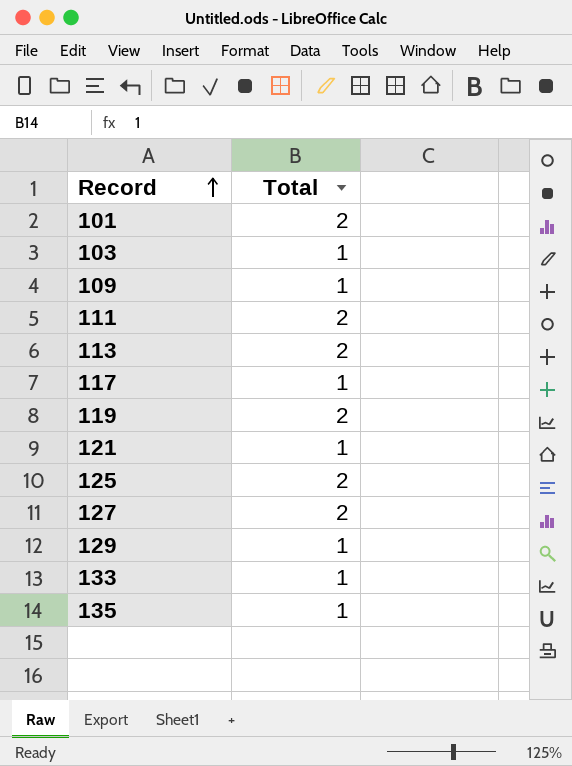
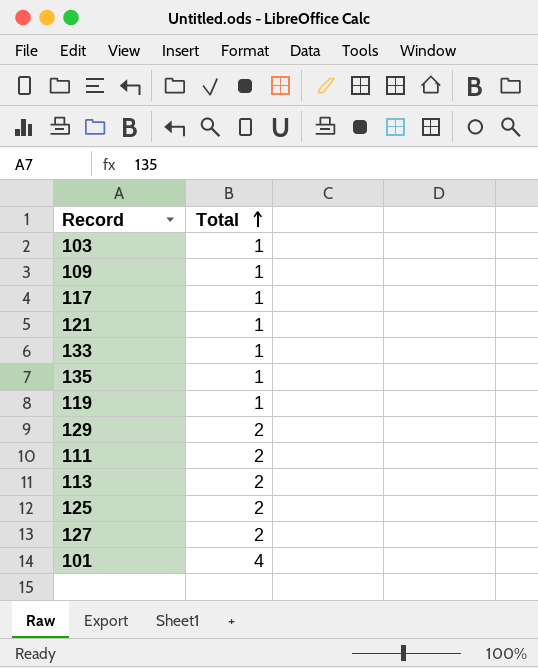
row order: Record ascending -> Total ascending
119 | Total: 2 -> 1
129 | Total: 1 -> 2
101 | Total: 2 -> 4

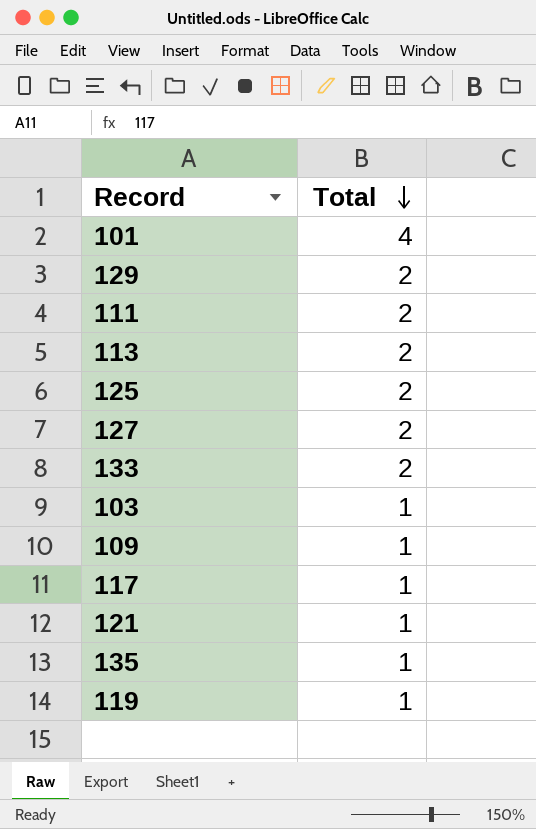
row order: Total ascending -> Total descending
133 | Total: 1 -> 2

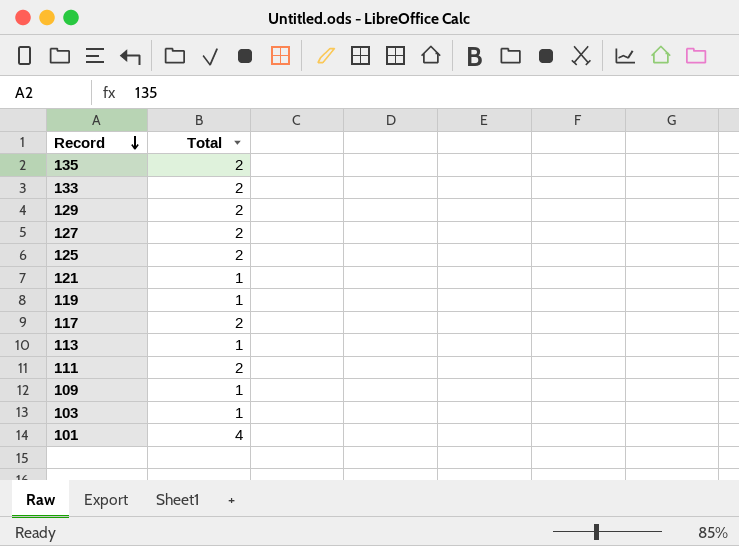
row order: Total descending -> Record descending
135 | Total: 1 -> 2
117 | Total: 1 -> 2
113 | Total: 2 -> 1

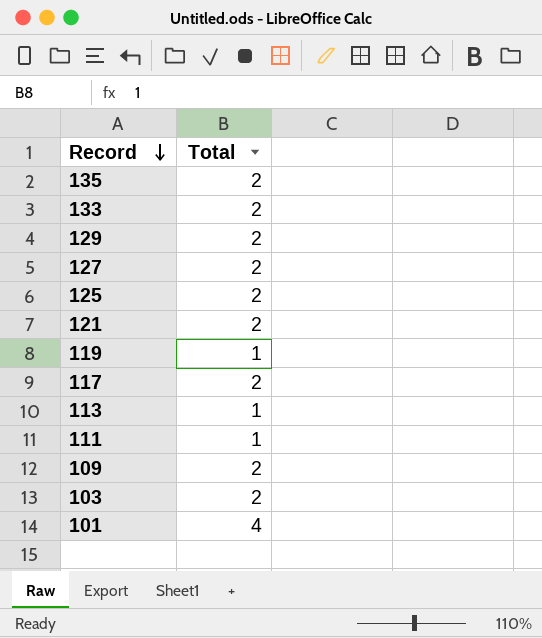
121 | Total: 1 -> 2
111 | Total: 2 -> 1
109 | Total: 1 -> 2
103 | Total: 1 -> 2

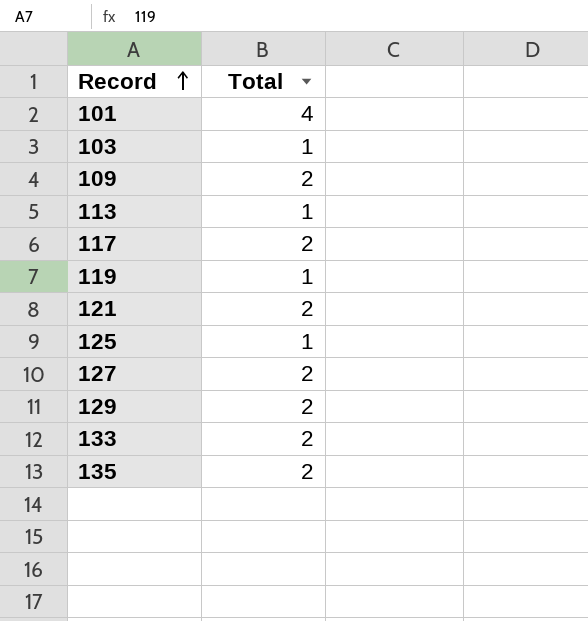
row order: Record descending -> Record ascending
row 111: 1 -> none
103 | Total: 2 -> 1
125 | Total: 2 -> 1

